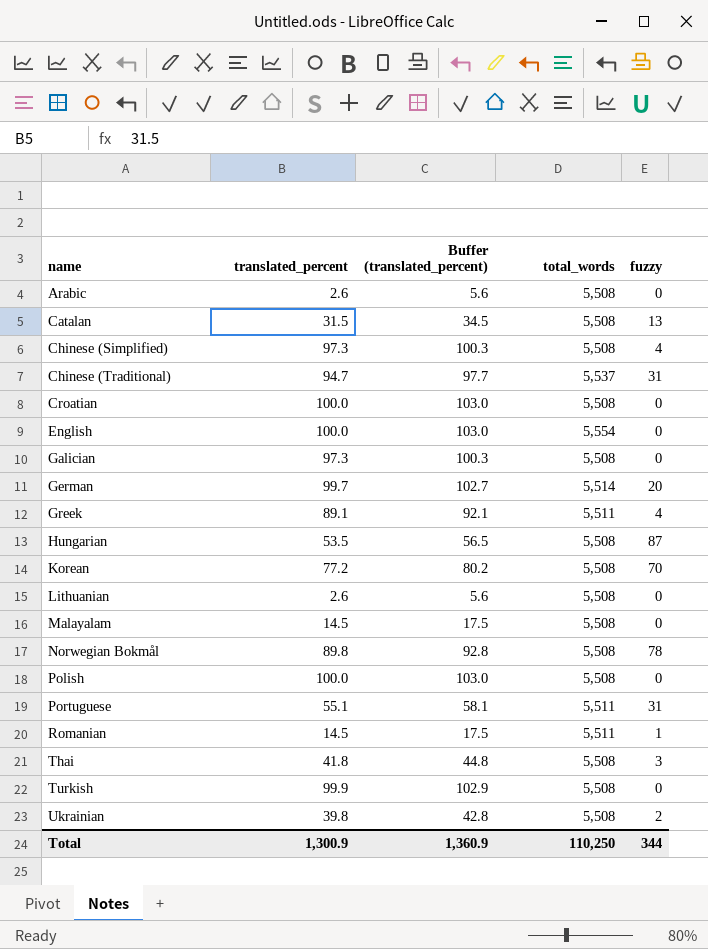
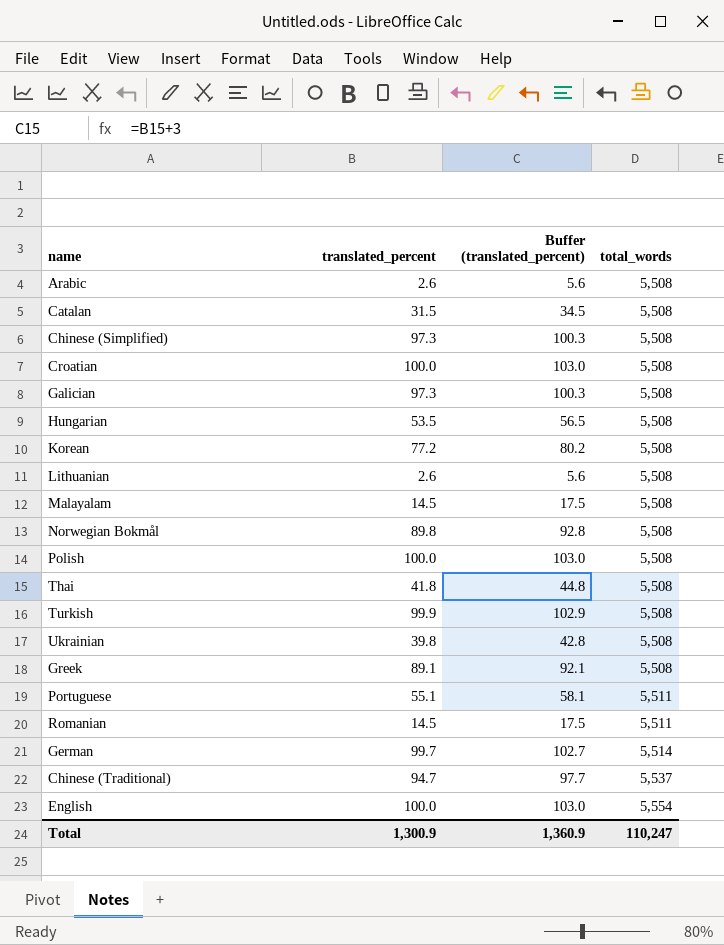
row order: name ascending -> total_words ascending
column fuzzy | position: 5 -> none
Greek | total_words: 5,511 -> 5,508
Total | total_words: 110,250 -> 110,247

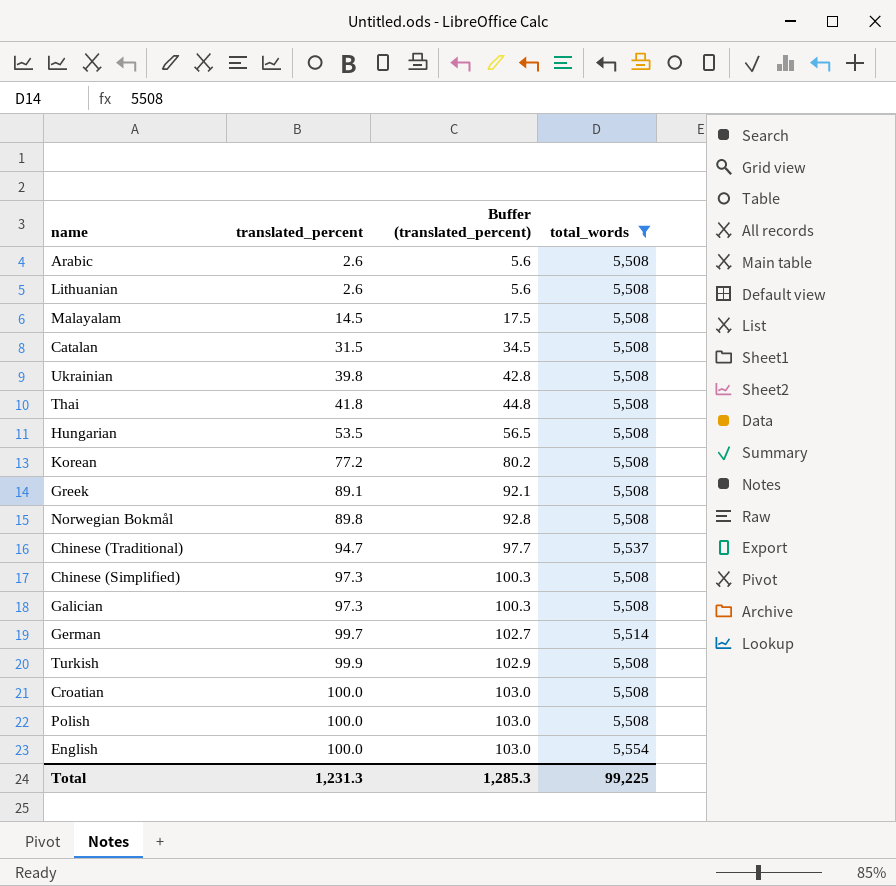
filter: none -> total_words != 5,511
row order: total_words ascending -> translated_percent ascending
Total | translated_percent: 1,300.9 -> 1,231.3
Total | Buffer (translated_percent): 1,360.9 -> 1,285.3
Total | total_words: 110,247 -> 99,225

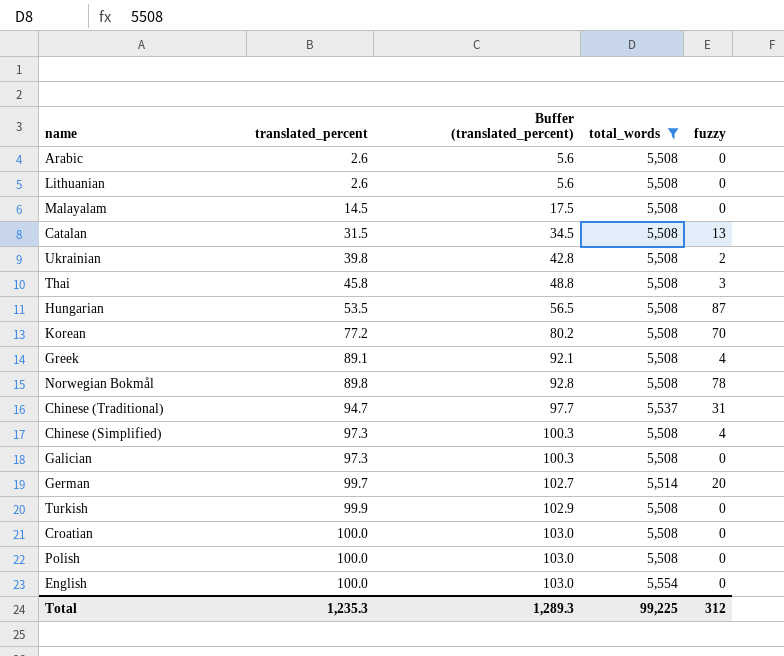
column fuzzy | position: none -> 5
Thai | translated_percent: 41.8 -> 45.8
Thai | Buffer (translated_percent): 44.8 -> 48.8
Total | translated_percent: 1,231.3 -> 1,235.3
Total | Buffer (translated_percent): 1,285.3 -> 1,289.3

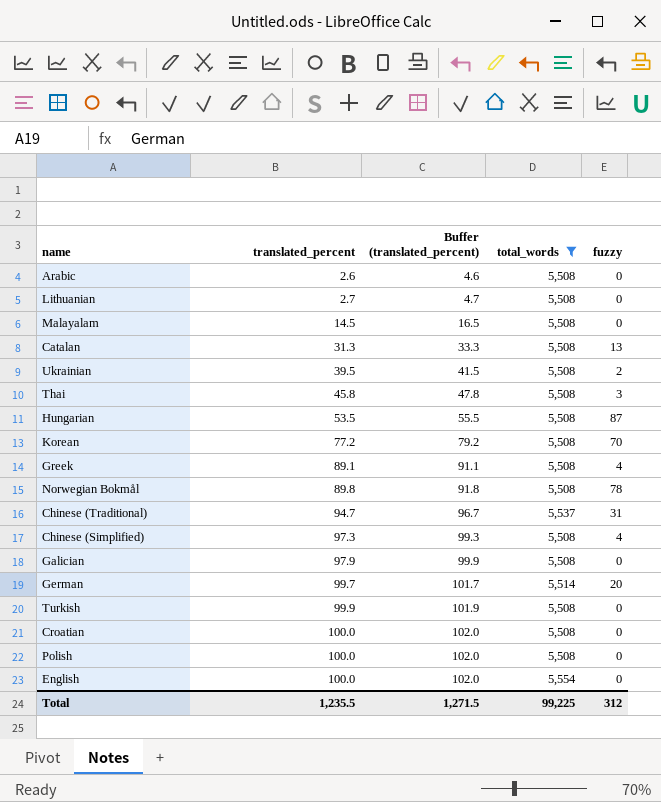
column Buffer (translated_percent) | formula: [translated_percent] + 3 -> [translated_percent] + 2
Lithuanian | translated_percent: 2.6 -> 2.7
Catalan | translated_percent: 31.5 -> 31.3
Ukrainian | translated_percent: 39.8 -> 39.5
Galician | translated_percent: 97.3 -> 97.9
Total | translated_percent: 1,235.3 -> 1,235.5
Total | Buffer (translated_percent): 1,289.3 -> 1,271.5

